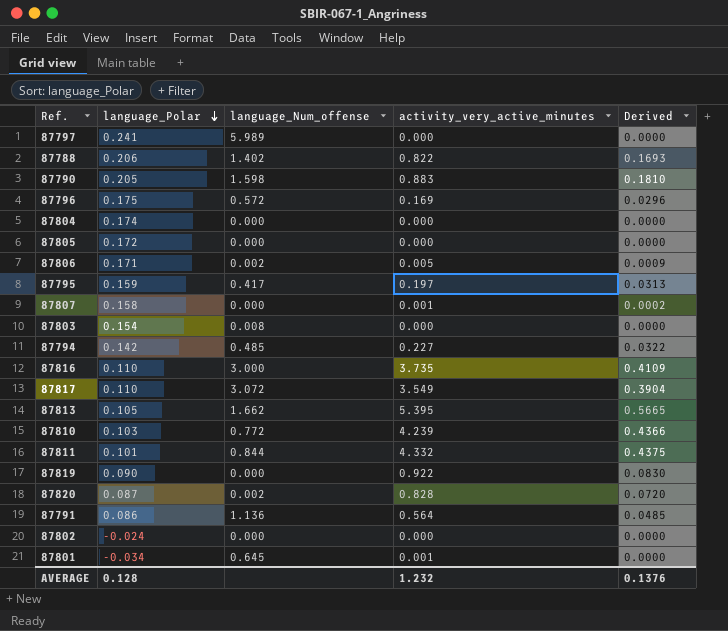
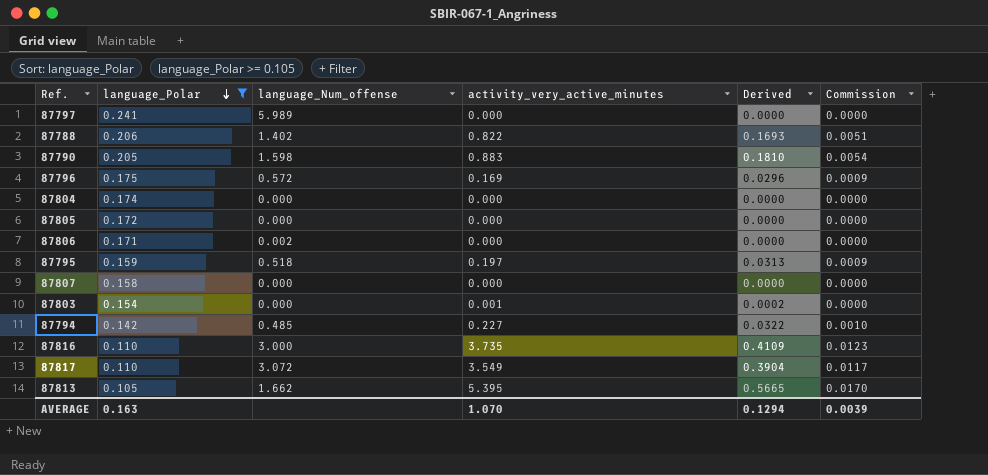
filter: none -> language_Polar >= 0.105
column Commission | formula: none -> [Derived] * 0.03
87806 | activity_very_active_minutes: 0.005 -> 0.000
87806 | Derived: 0.0009 -> 0.0000
87795 | language_Num_offense: 0.417 -> 0.518
87807 | activity_very_active_minutes: 0.001 -> 0.000
87807 | Derived: 0.0002 -> 0.0000
87803 | language_Num_offense: 0.008 -> 0.000
87803 | activity_very_active_minutes: 0.000 -> 0.001
87803 | Derived: 0.0000 -> 0.0002
AVERAGE | language_Polar: 0.128 -> 0.163
AVERAGE | activity_very_active_minutes: 1.232 -> 1.070
AVERAGE | Derived: 0.1376 -> 0.1294

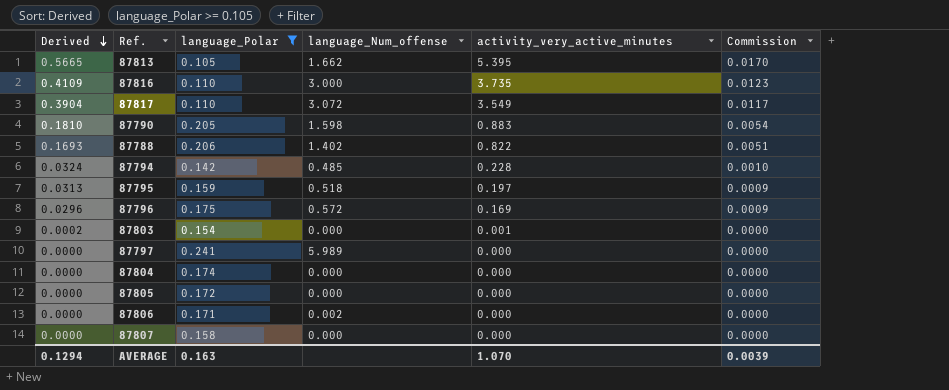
row order: language_Polar descending -> Derived descending
column Derived | position: 5 -> 1
87794 | Derived: 0.0322 -> 0.0324
87794 | activity_very_active_minutes: 0.227 -> 0.228

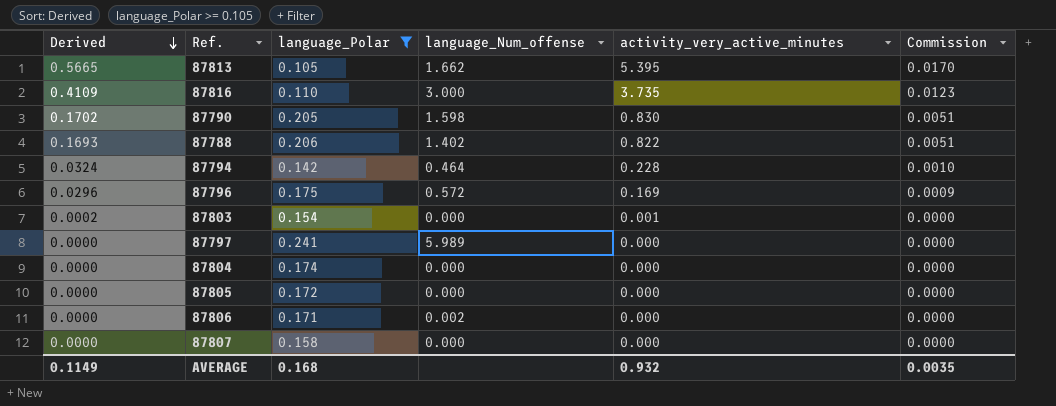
row 87817: 0.3904 | 0.110 | 3.072 | 3.549 | 0.0117 -> none
row 87795: 0.0313 | 0.159 | 0.518 | 0.197 | 0.0009 -> none
87790 | Derived: 0.1810 -> 0.1702
87790 | activity_very_active_minutes: 0.883 -> 0.830
87790 | Commission: 0.0054 -> 0.0051
87794 | language_Num_offense: 0.485 -> 0.464
AVERAGE | Derived: 0.1294 -> 0.1149
AVERAGE | language_Polar: 0.163 -> 0.168
AVERAGE | activity_very_active_minutes: 1.070 -> 0.932
AVERAGE | Commission: 0.0039 -> 0.0035

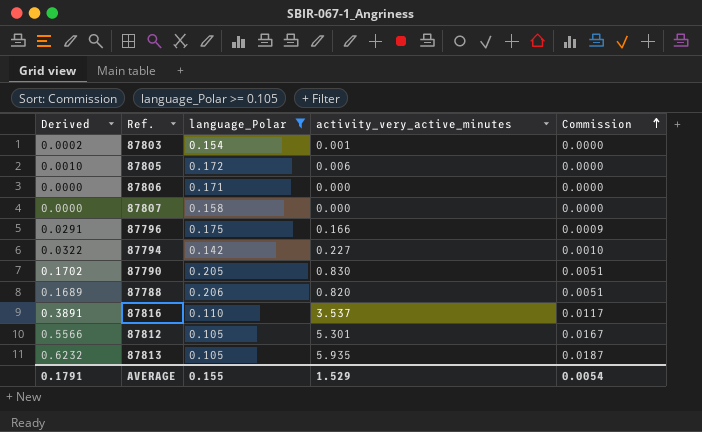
row order: Derived descending -> Commission ascending
column language_Num_offense | position: 4 -> none
row 87797: 0.0000 | 0.241 | 5.989 | 0.000 | 0.0000 -> none
row 87804: 0.0000 | 0.174 | 0.000 | 0.000 | 0.0000 -> none
87805 | Derived: 0.0000 -> 0.0010
87805 | activity_very_active_minutes: 0.000 -> 0.006
87796 | Derived: 0.0296 -> 0.0291
87796 | activity_very_active_minutes: 0.169 -> 0.166
87794 | Derived: 0.0324 -> 0.0322
87794 | activity_very_active_minutes: 0.228 -> 0.227
87788 | Derived: 0.1693 -> 0.1689
87788 | activity_very_active_minutes: 0.822 -> 0.820
87816 | Derived: 0.4109 -> 0.3891
87816 | activity_very_active_minutes: 3.735 -> 3.537
87816 | Commission: 0.0123 -> 0.0117
row 87812: none -> 0.5566 | 0.105 | 5.301 | 0.0167
87813 | Derived: 0.5665 -> 0.6232
87813 | activity_very_active_minutes: 5.395 -> 5.935
87813 | Commission: 0.0170 -> 0.0187
AVERAGE | Derived: 0.1149 -> 0.1791
AVERAGE | language_Polar: 0.168 -> 0.155
AVERAGE | activity_very_active_minutes: 0.932 -> 1.529
AVERAGE | Commission: 0.0035 -> 0.0054

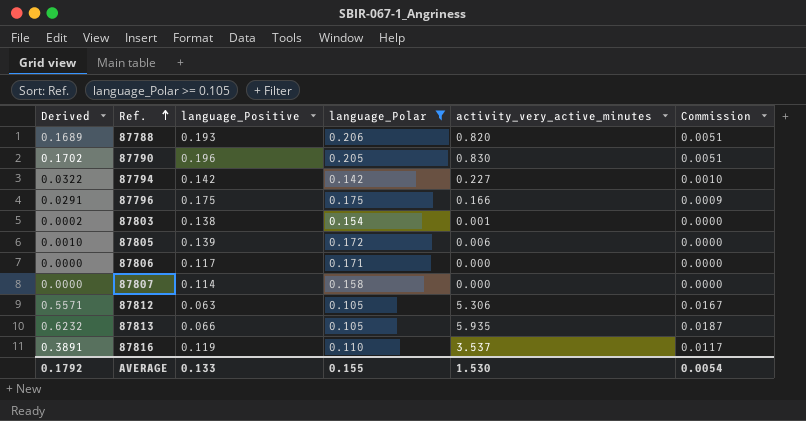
row order: Commission ascending -> Ref. ascending
column language_Positive | position: none -> 3
87812 | Derived: 0.5566 -> 0.5571
87812 | activity_very_active_minutes: 5.301 -> 5.306
AVERAGE | Derived: 0.1791 -> 0.1792
AVERAGE | activity_very_active_minutes: 1.529 -> 1.530

